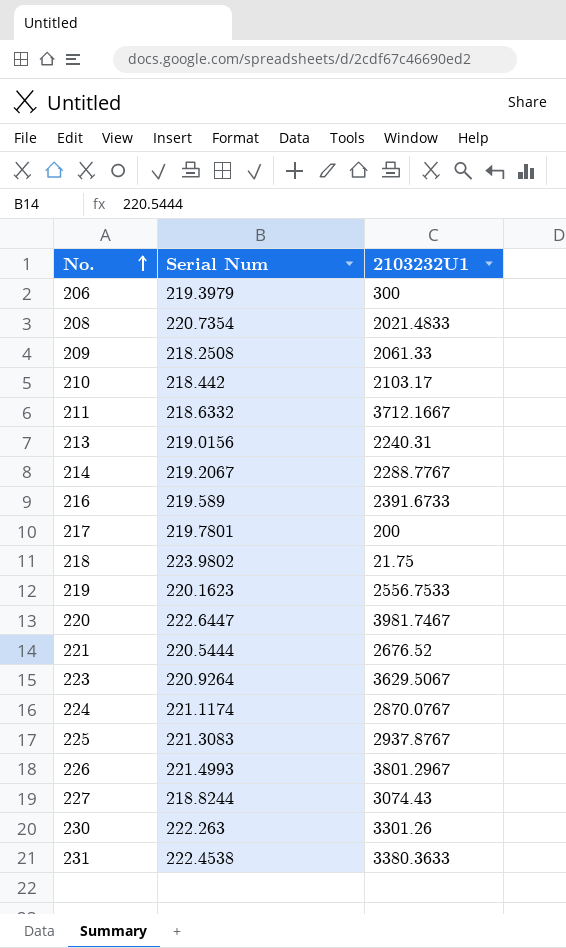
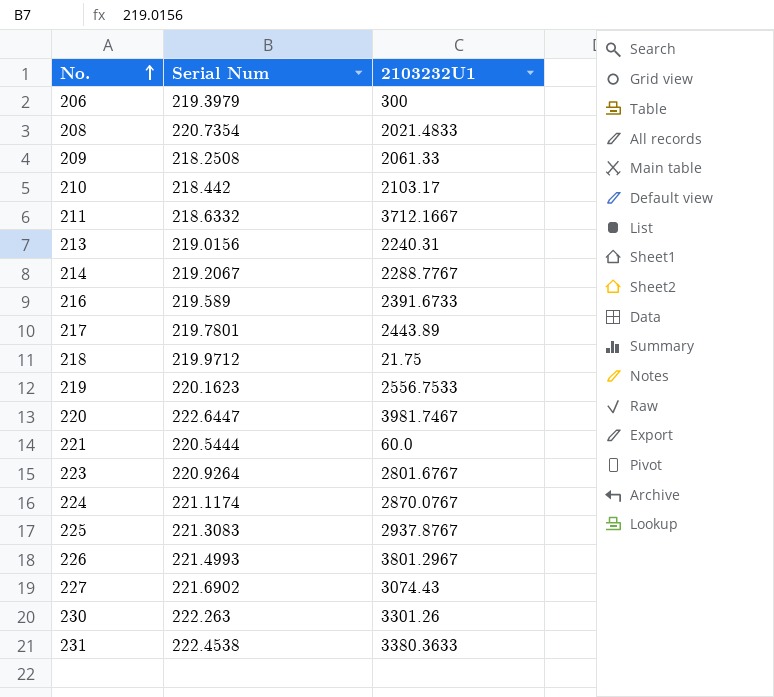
217 | 2103232U1: 200 -> 2443.89
218 | Serial Num: 223.9802 -> 219.9712
221 | 2103232U1: 2676.52 -> 60.0
223 | 2103232U1: 3629.5067 -> 2801.6767
227 | Serial Num: 218.8244 -> 221.6902

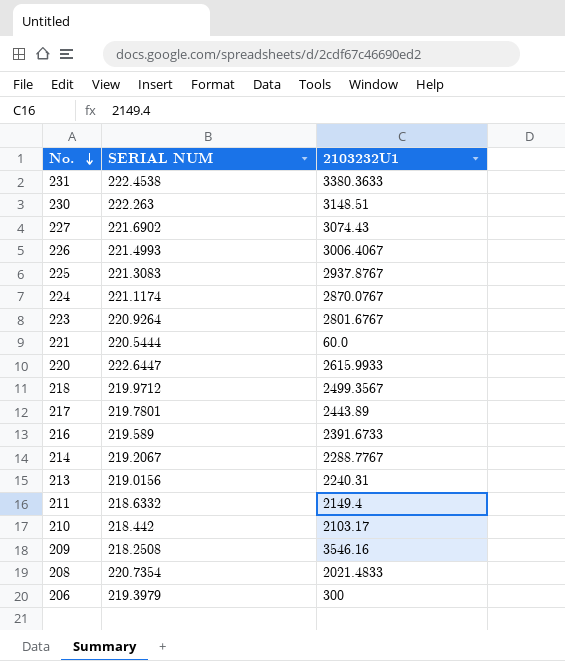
row order: No. ascending -> No. descending
column name: Serial Num -> SERIAL NUM
row 219: 220.1623 | 2556.7533 -> none
230 | 2103232U1: 3301.26 -> 3148.51
226 | 2103232U1: 3801.2967 -> 3006.4067
220 | 2103232U1: 3981.7467 -> 2615.9933
218 | 2103232U1: 21.75 -> 2499.3567
211 | 2103232U1: 3712.1667 -> 2149.4
209 | 2103232U1: 2061.33 -> 3546.16

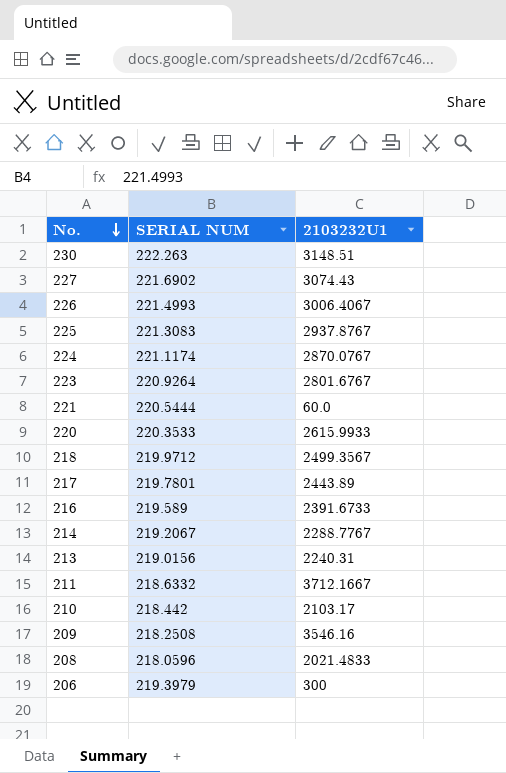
row 231: 222.4538 | 3380.3633 -> none
220 | SERIAL NUM: 222.6447 -> 220.3533
211 | 2103232U1: 2149.4 -> 3712.1667
208 | SERIAL NUM: 220.7354 -> 218.0596

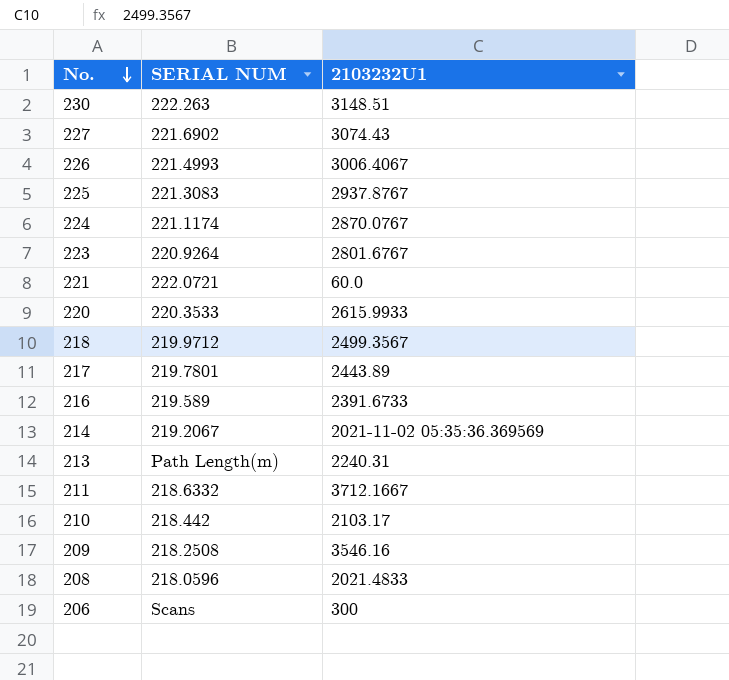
221 | SERIAL NUM: 220.5444 -> 222.0721
214 | 2103232U1: 2288.7767 -> 2021-11-02 05:35:36.369569
213 | SERIAL NUM: 219.0156 -> Path Length(m)
206 | SERIAL NUM: 219.3979 -> Scans

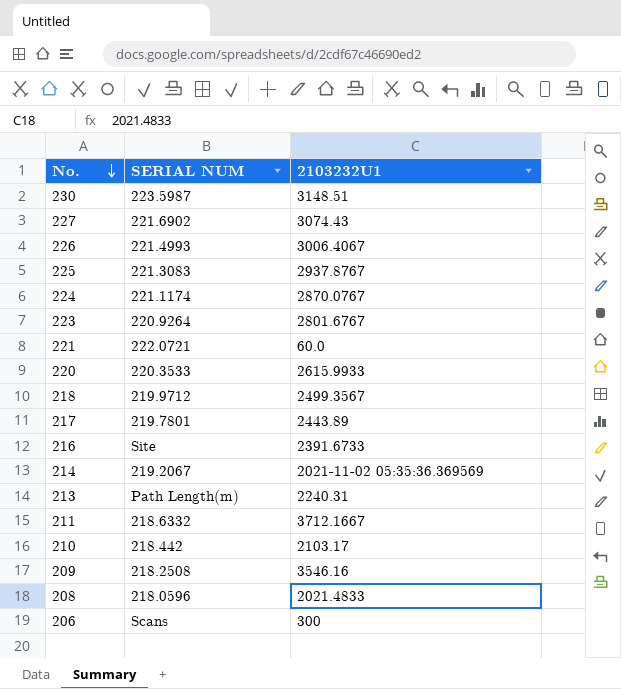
230 | SERIAL NUM: 222.263 -> 223.5987
216 | SERIAL NUM: 219.589 -> Site

